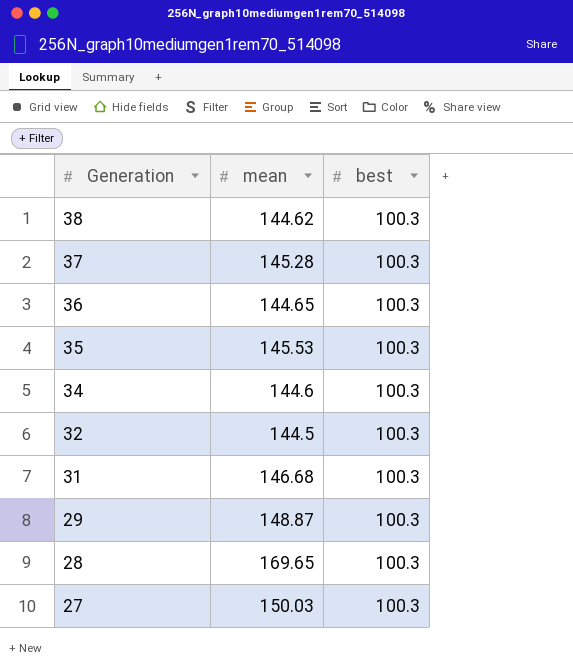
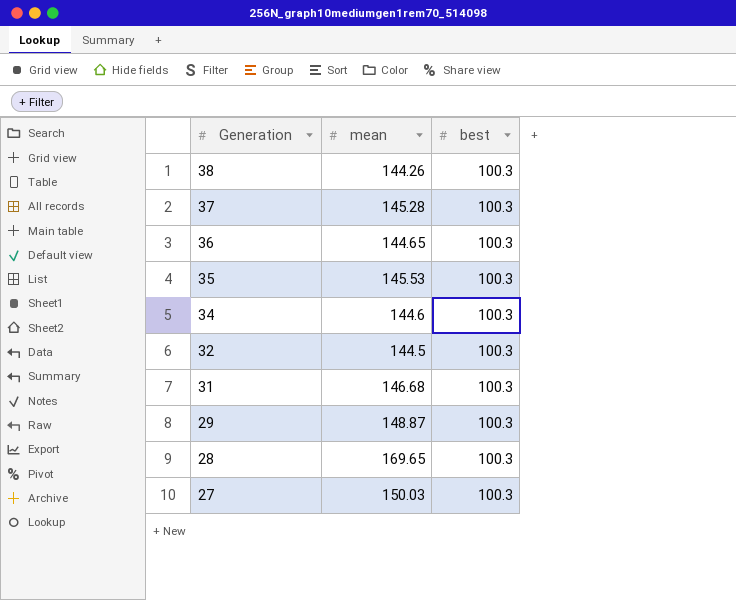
38 | mean: 144.62 -> 144.26

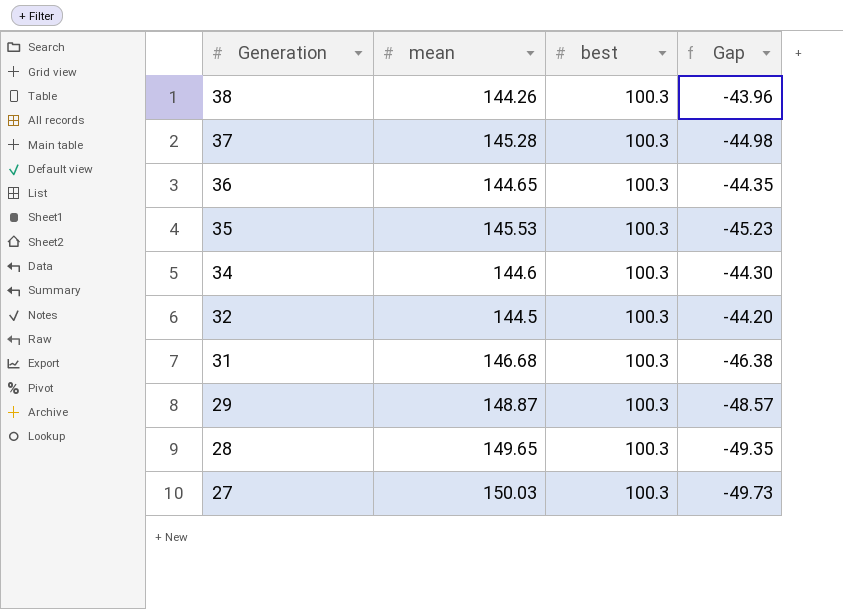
column Gap | formula: none -> [best] - [mean]
28 | mean: 169.65 -> 149.65

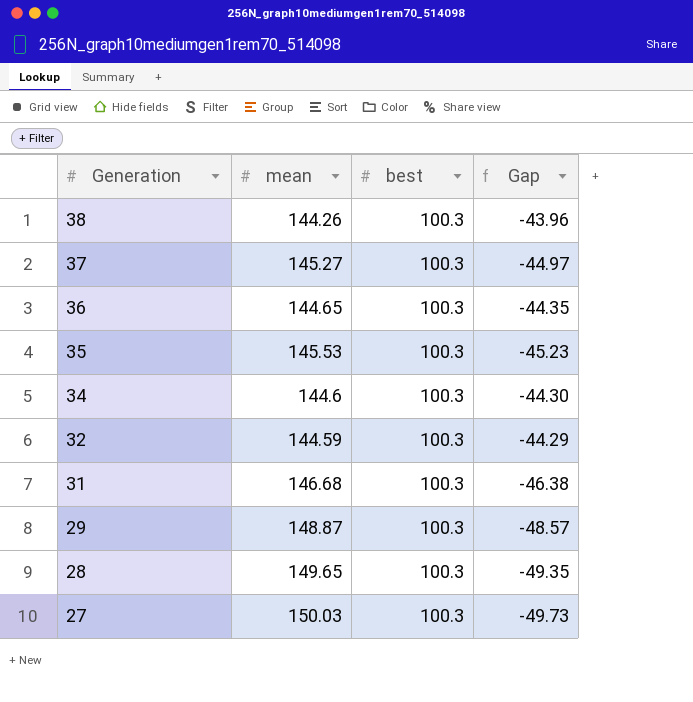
37 | mean: 145.28 -> 145.27
37 | Gap: -44.98 -> -44.97
32 | mean: 144.5 -> 144.59
32 | Gap: -44.20 -> -44.29

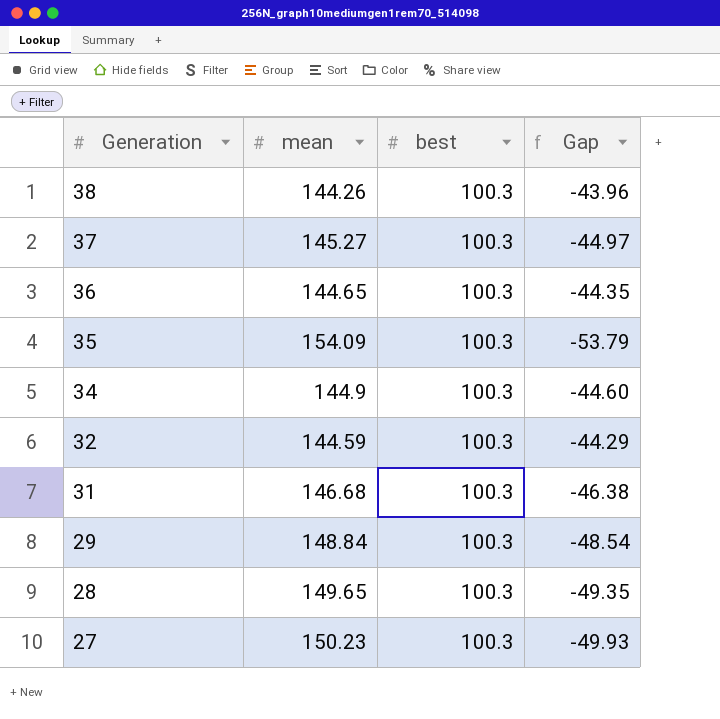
35 | mean: 145.53 -> 154.09
35 | Gap: -45.23 -> -53.79
34 | mean: 144.6 -> 144.9
34 | Gap: -44.30 -> -44.60
29 | mean: 148.87 -> 148.84
29 | Gap: -48.57 -> -48.54
27 | mean: 150.03 -> 150.23
27 | Gap: -49.73 -> -49.93

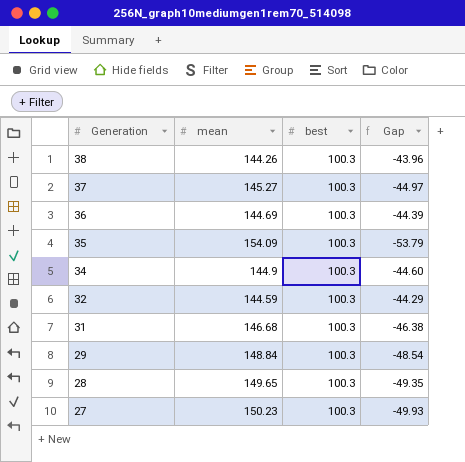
36 | mean: 144.65 -> 144.69
36 | Gap: -44.35 -> -44.39

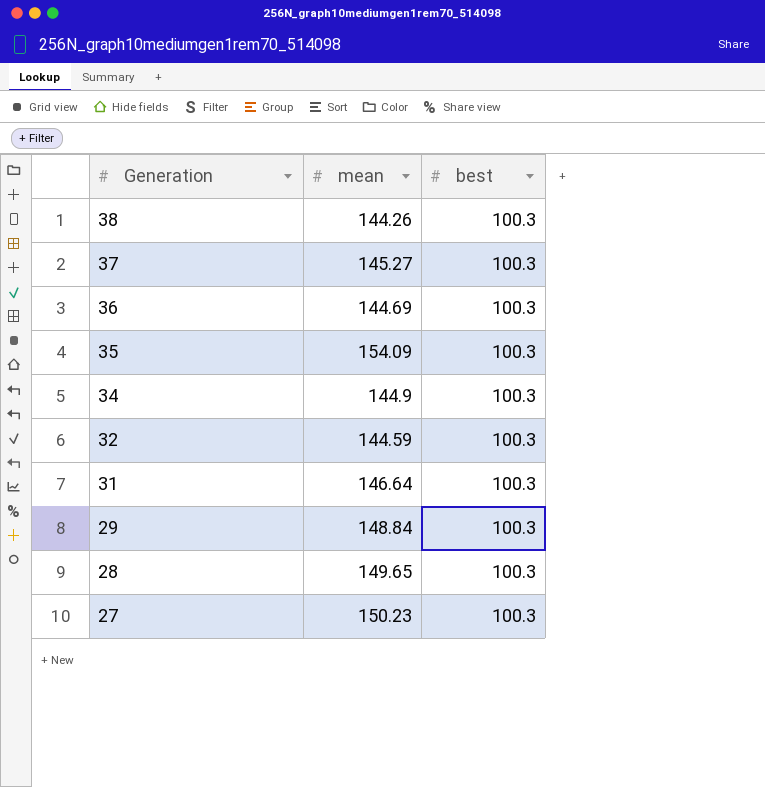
column Gap | formula: [best] - [mean] -> none
31 | mean: 146.68 -> 146.64

